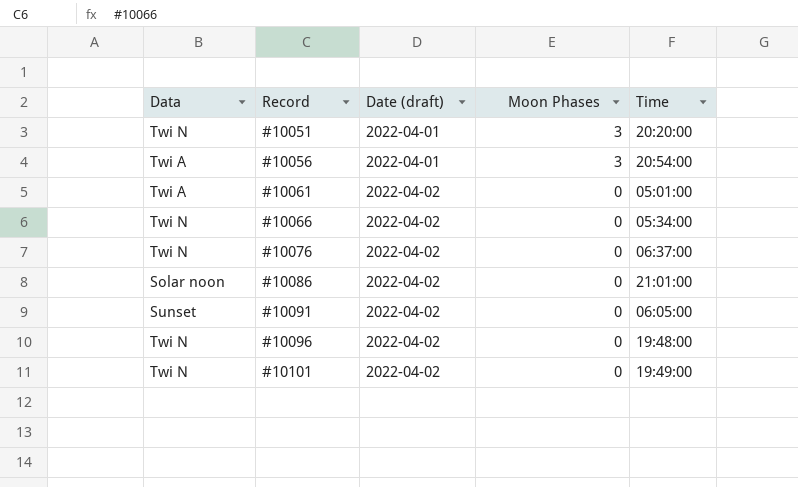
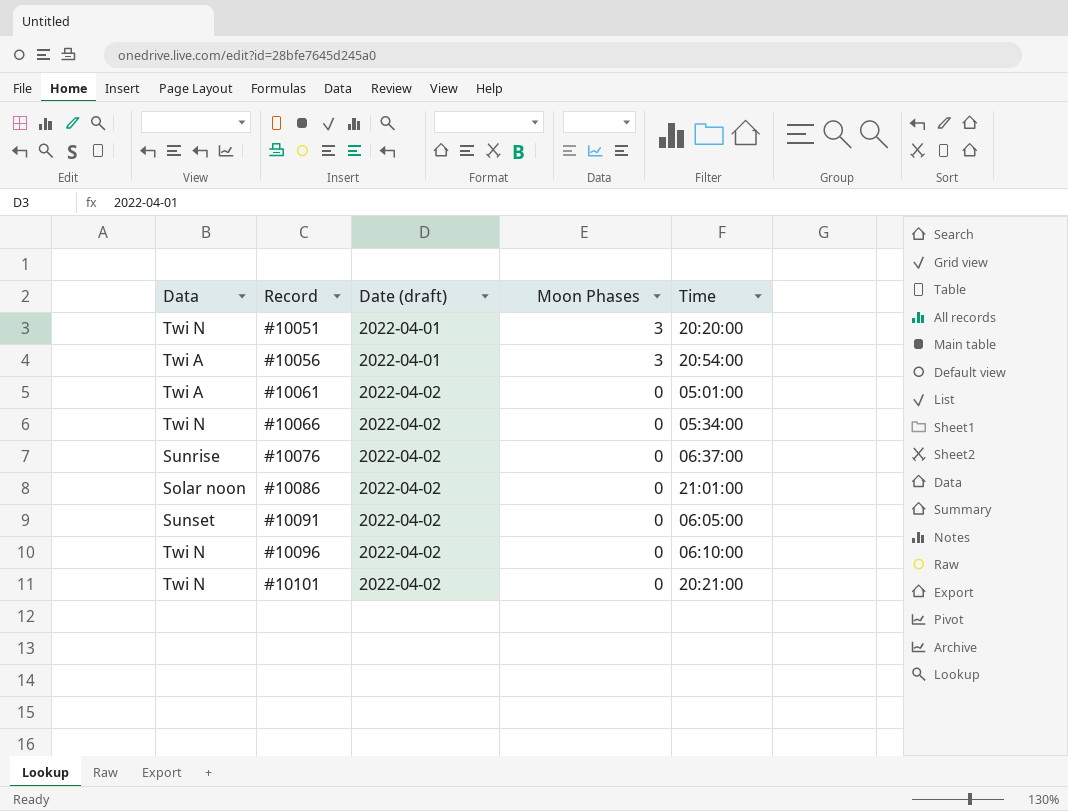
#10076 | Data: Twi N -> Sunrise
#10096 | Time: 19:48:00 -> 06:10:00
#10101 | Time: 19:49:00 -> 20:21:00

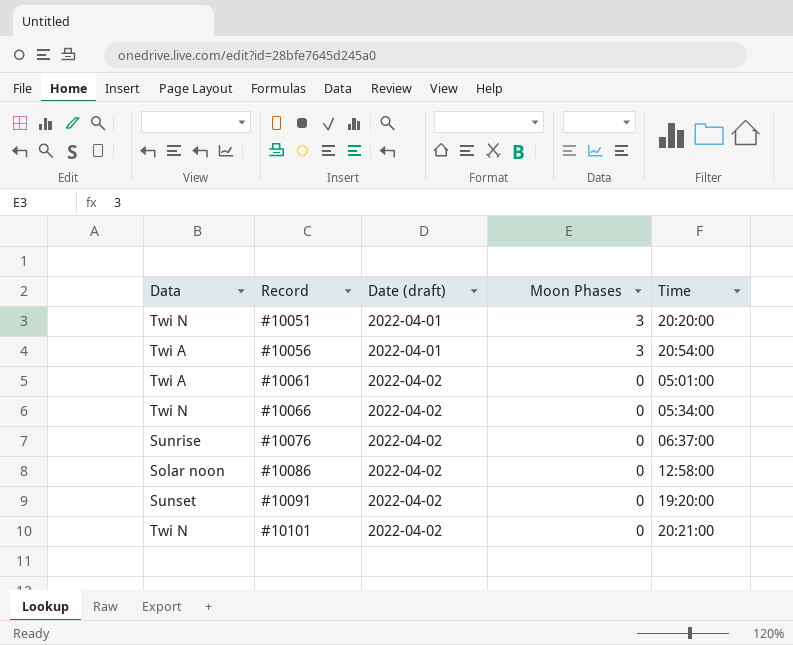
row #10096: Twi N | 2022-04-02 | 0 | 06:10:00 -> none
#10086 | Time: 21:01:00 -> 12:58:00
#10091 | Time: 06:05:00 -> 19:20:00

